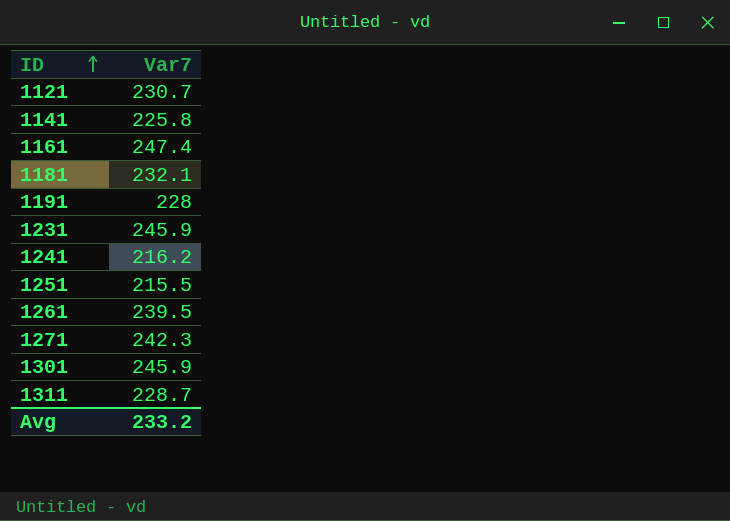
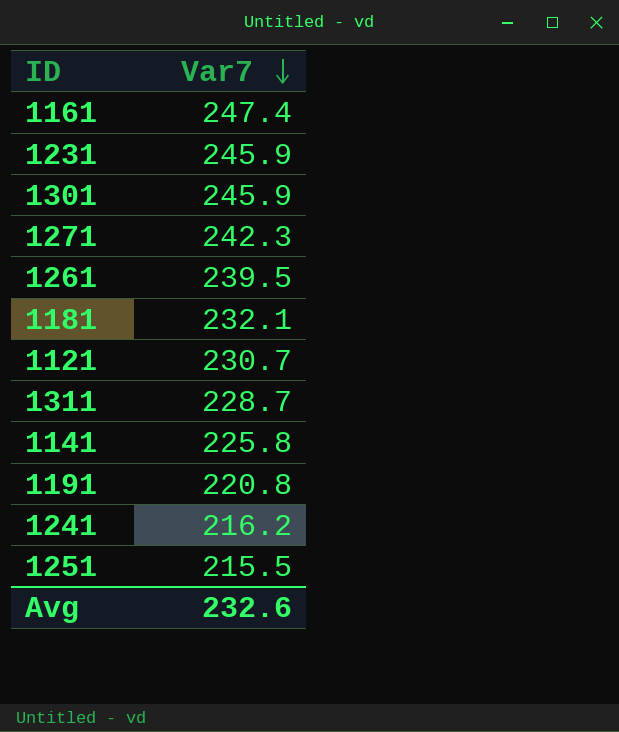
row order: ID ascending -> Var7 descending
1191 | Var7: 228 -> 220.8
Avg | Var7: 233.2 -> 232.6

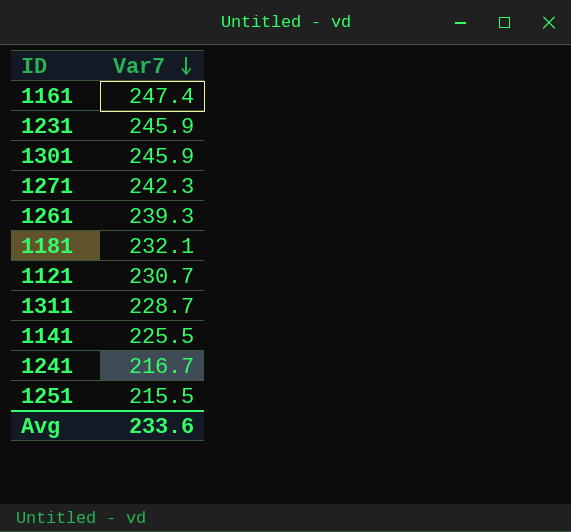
row 1191: 220.8 -> none
1261 | Var7: 239.5 -> 239.3
1141 | Var7: 225.8 -> 225.5
1241 | Var7: 216.2 -> 216.7
Avg | Var7: 232.6 -> 233.6

